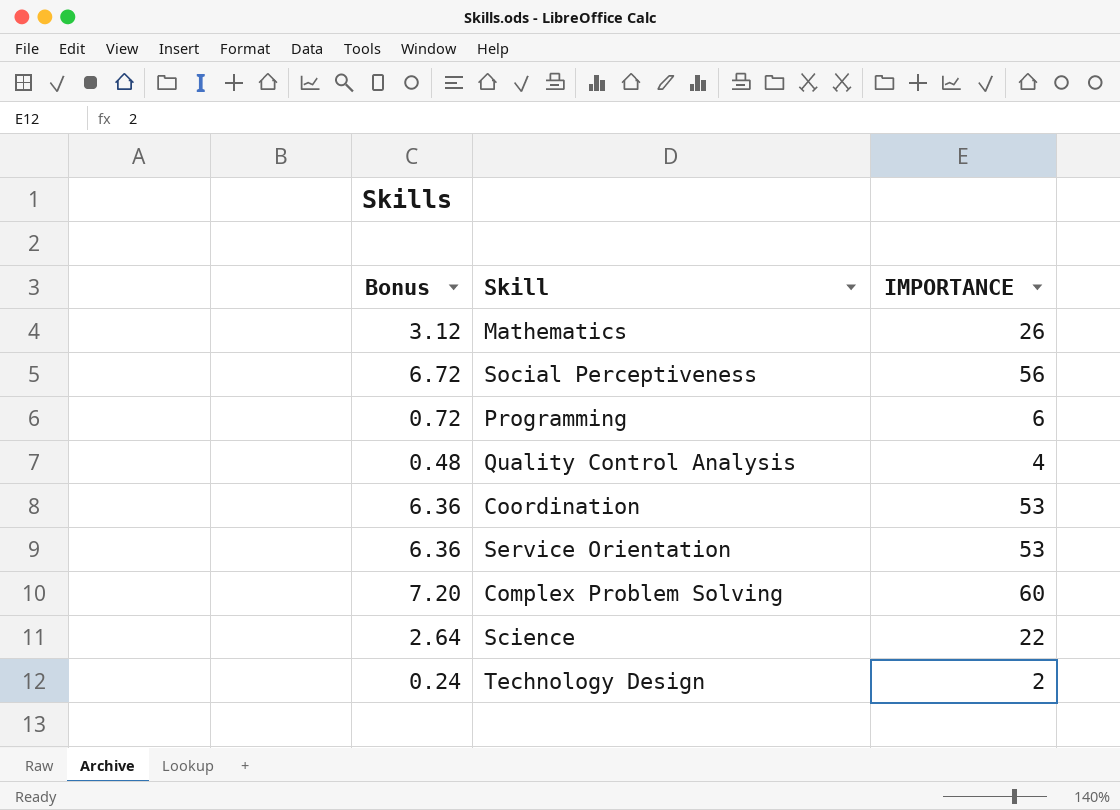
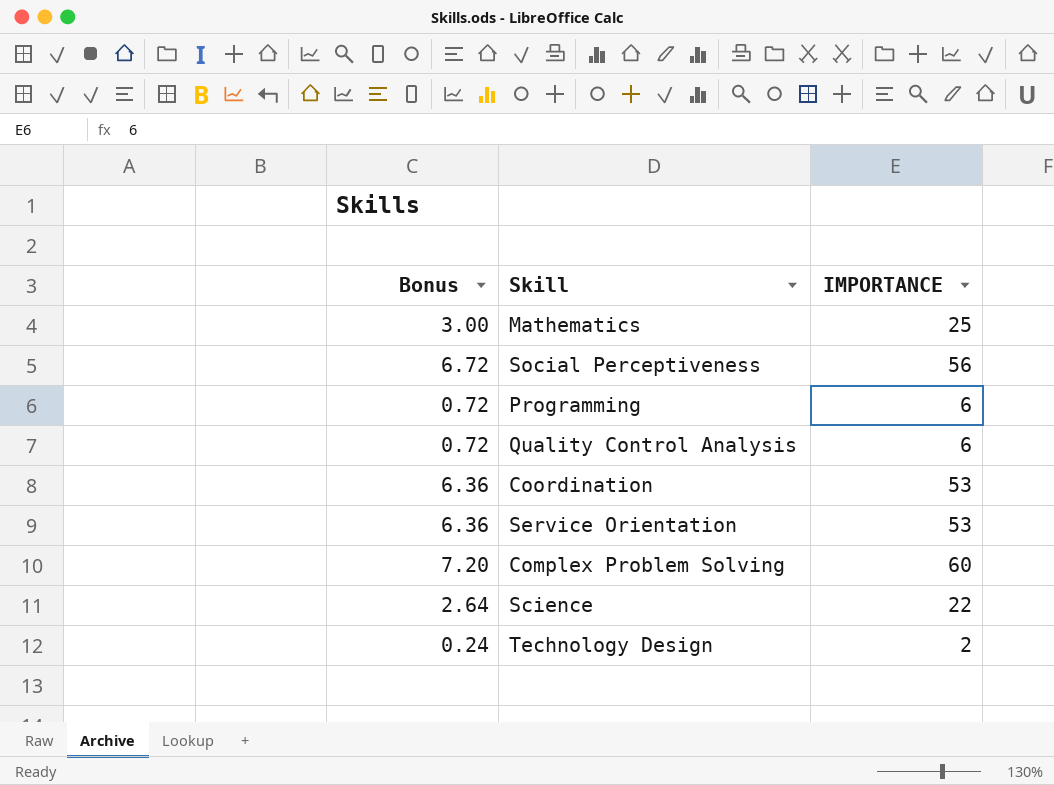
Mathematics | Bonus: 3.12 -> 3.00
Mathematics | IMPORTANCE: 26 -> 25
Quality Control Analysis | Bonus: 0.48 -> 0.72
Quality Control Analysis | IMPORTANCE: 4 -> 6

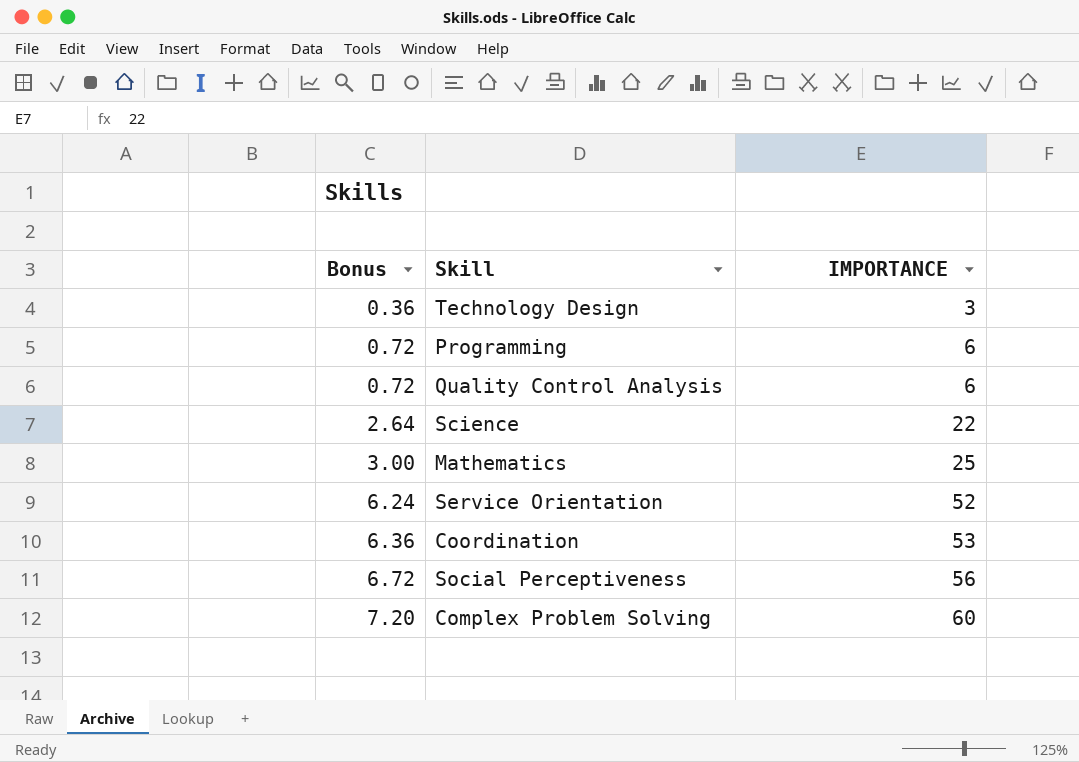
row order: none -> Bonus ascending
Technology Design | Bonus: 0.24 -> 0.36
Technology Design | IMPORTANCE: 2 -> 3
Service Orientation | Bonus: 6.36 -> 6.24
Service Orientation | IMPORTANCE: 53 -> 52

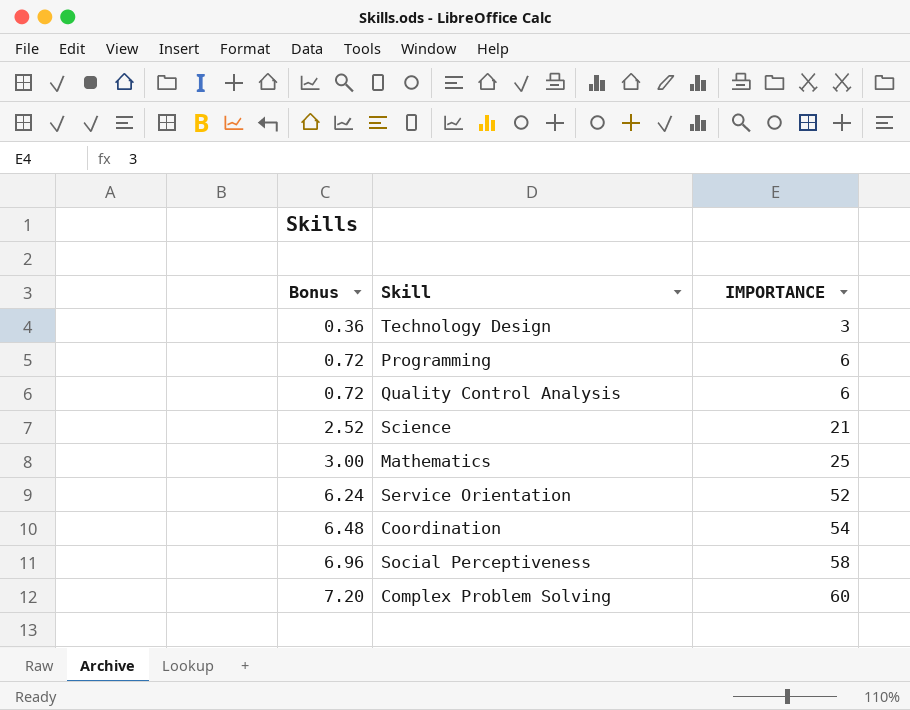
Science | Bonus: 2.64 -> 2.52
Science | IMPORTANCE: 22 -> 21
Coordination | Bonus: 6.36 -> 6.48
Coordination | IMPORTANCE: 53 -> 54
Social Perceptiveness | Bonus: 6.72 -> 6.96
Social Perceptiveness | IMPORTANCE: 56 -> 58

